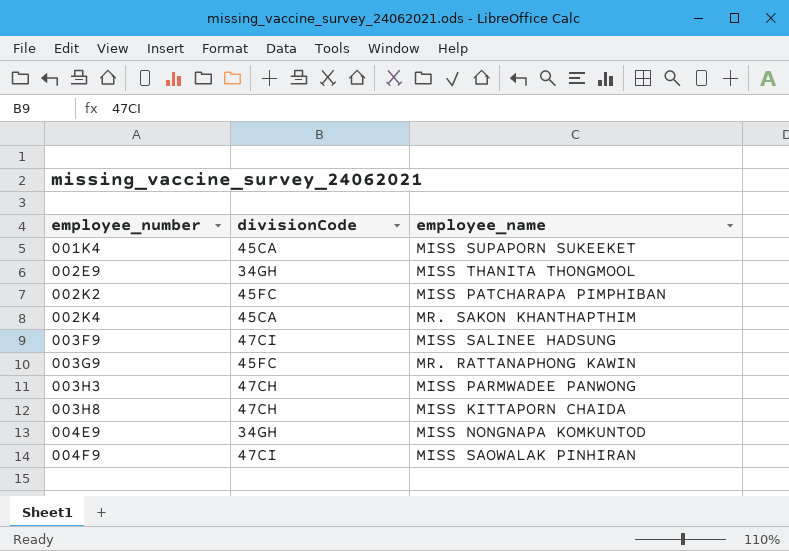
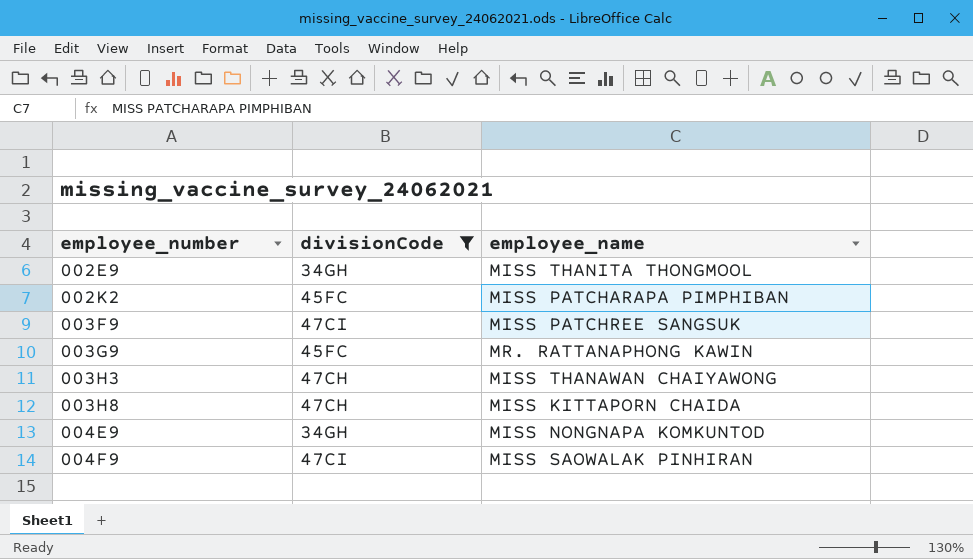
filter: none -> divisionCode != 45CA
003F9 | employee_name: MISS SALINEE HADSUNG -> MISS PATCHREE SANGSUK
003H3 | employee_name: MISS PARMWADEE PANWONG -> MISS THANAWAN CHAIYAWONG

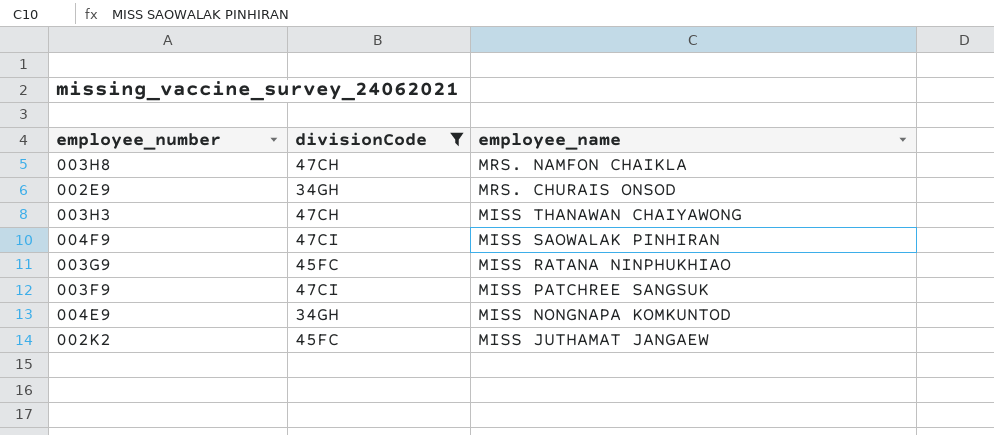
row order: employee_number ascending -> employee_name descending
003H8 | employee_name: MISS KITTAPORN CHAIDA -> MRS. NAMFON CHAIKLA
002E9 | employee_name: MISS THANITA THONGMOOL -> MRS. CHURAIS ONSOD
003G9 | employee_name: MR. RATTANAPHONG KAWIN -> MISS RATANA NINPHUKHIAO
002K2 | employee_name: MISS PATCHARAPA PIMPHIBAN -> MISS JUTHAMAT JANGAEW

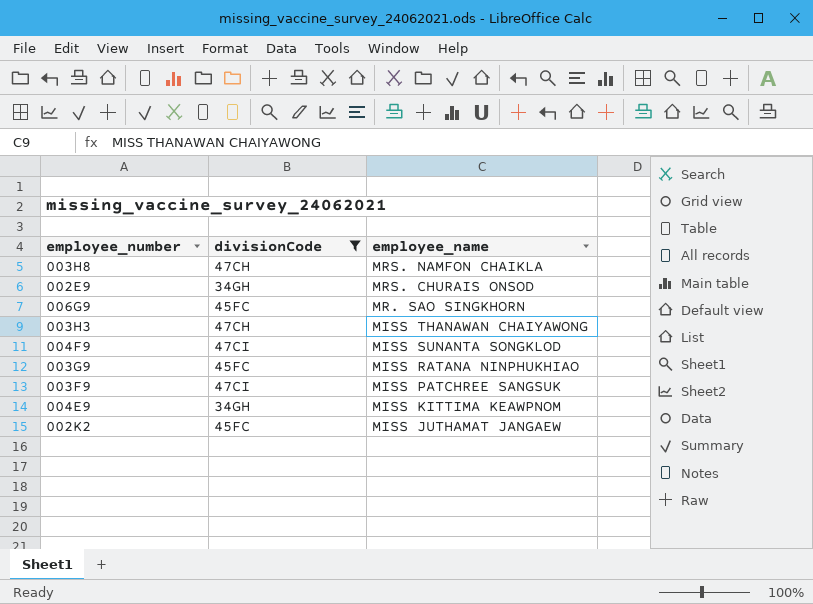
row 006G9: none -> 45FC | MR. SAO SINGKHORN
004F9 | employee_name: MISS SAOWALAK PINHIRAN -> MISS SUNANTA SONGKLOD
004E9 | employee_name: MISS NONGNAPA KOMKUNTOD -> MISS KITTIMA KEAWPNOM

